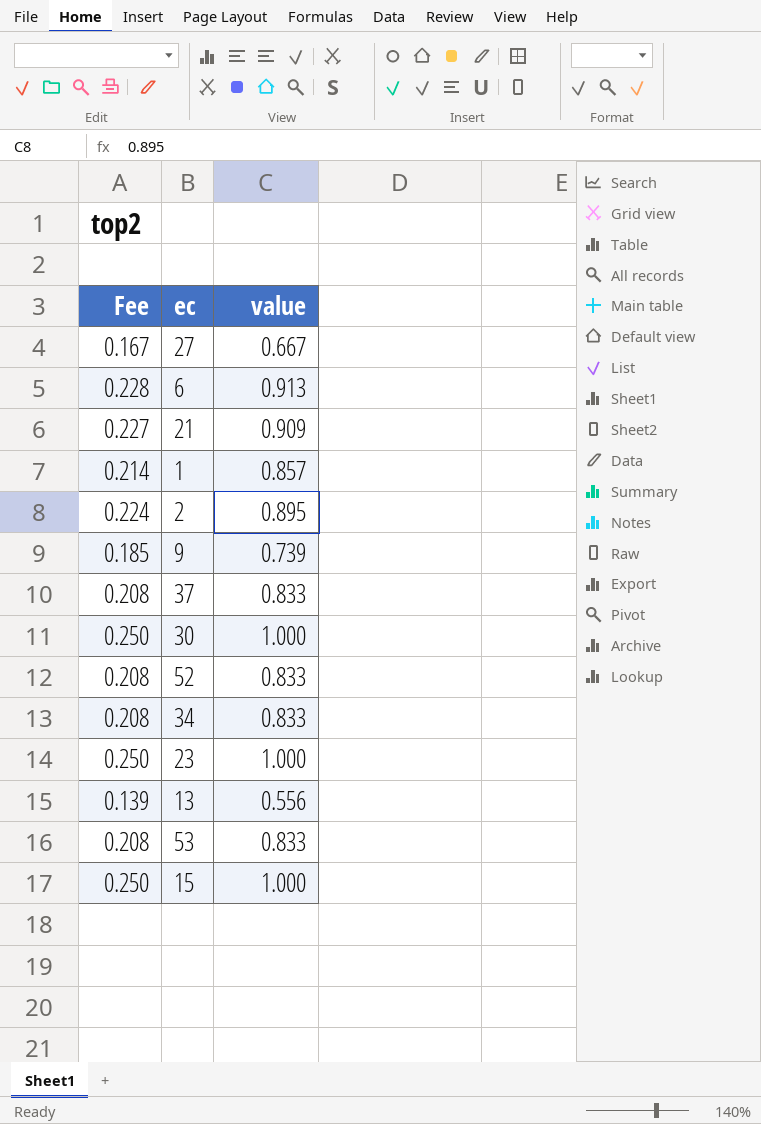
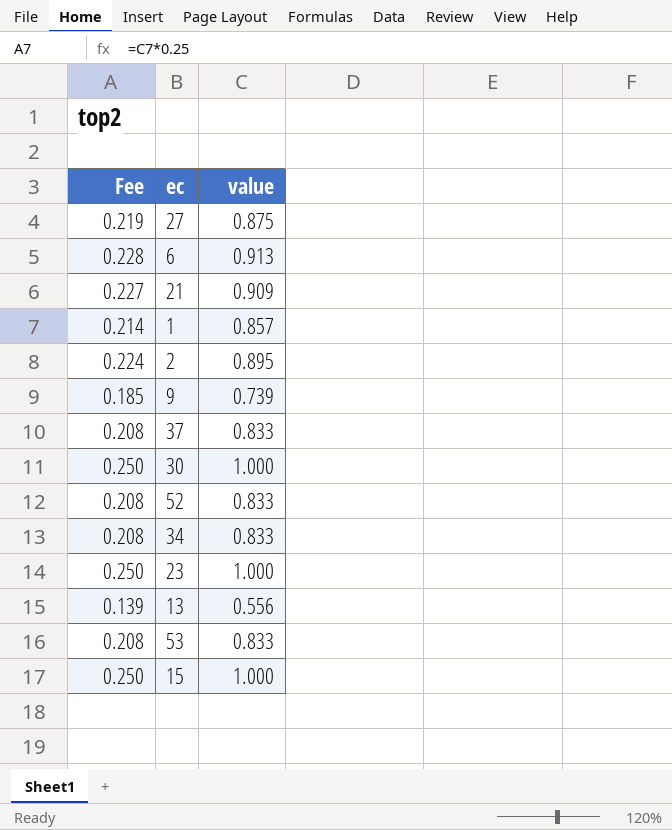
27 | Fee: 0.167 -> 0.219
27 | value: 0.667 -> 0.875

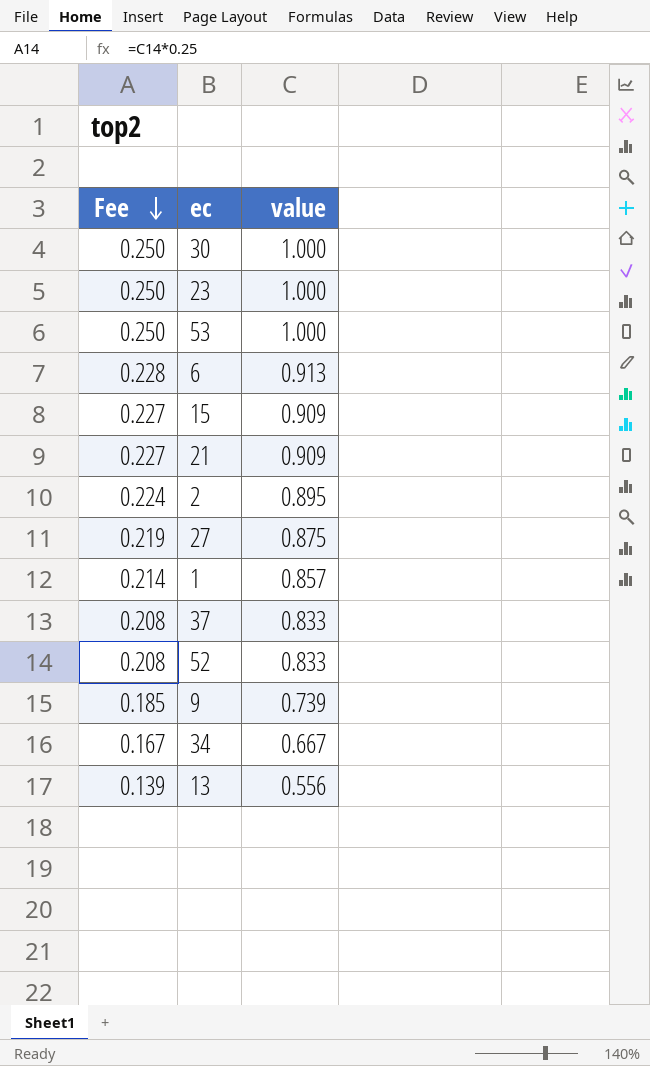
row order: none -> Fee descending
53 | Fee: 0.208 -> 0.250
53 | value: 0.833 -> 1.000
15 | Fee: 0.250 -> 0.227
15 | value: 1.000 -> 0.909
34 | Fee: 0.208 -> 0.167
34 | value: 0.833 -> 0.667

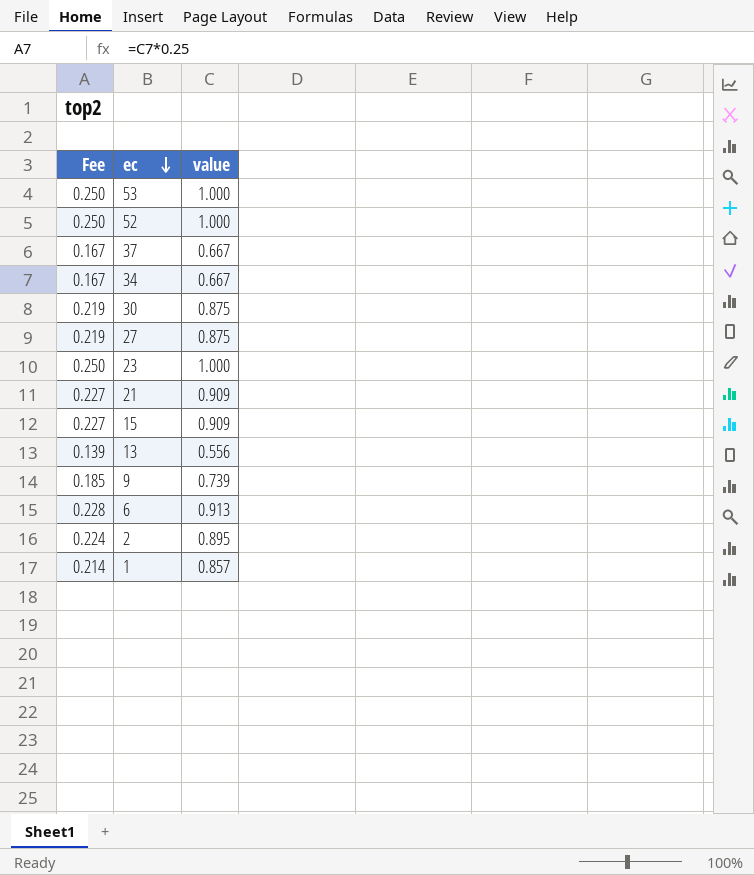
row order: Fee descending -> ec descending
52 | Fee: 0.208 -> 0.250
52 | value: 0.833 -> 1.000
37 | Fee: 0.208 -> 0.167
37 | value: 0.833 -> 0.667
30 | Fee: 0.250 -> 0.219
30 | value: 1.000 -> 0.875

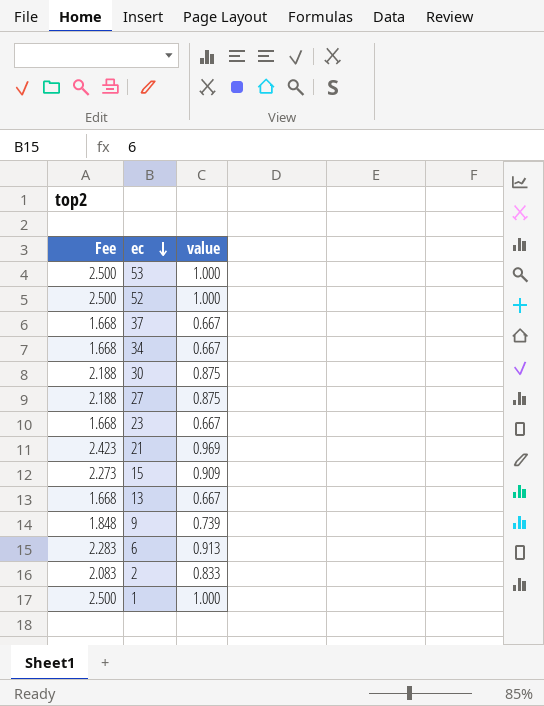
column Fee | formula: [value] * 0.25 -> [value] * 2.5
23 | value: 1.000 -> 0.667
21 | value: 0.909 -> 0.969
13 | value: 0.556 -> 0.667
2 | value: 0.895 -> 0.833
1 | value: 0.857 -> 1.000

